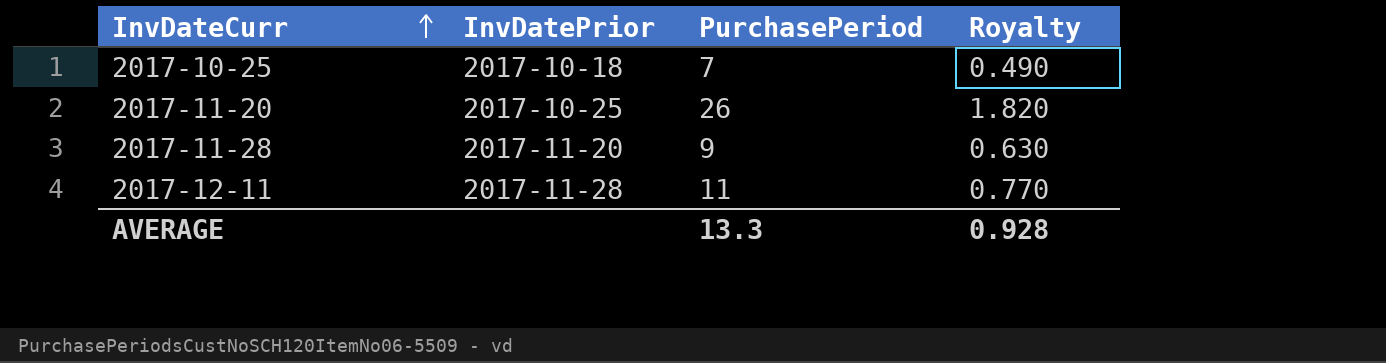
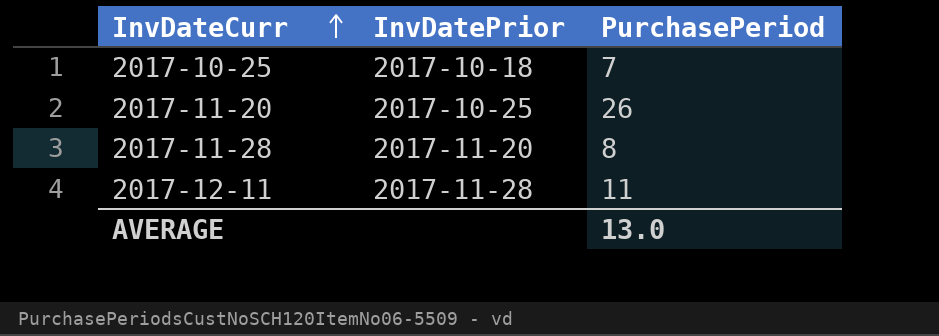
column Royalty | formula: [PurchasePeriod] * 0.07 -> none
2017-11-28 | PurchasePeriod: 9 -> 8
AVERAGE | PurchasePeriod: 13.3 -> 13.0

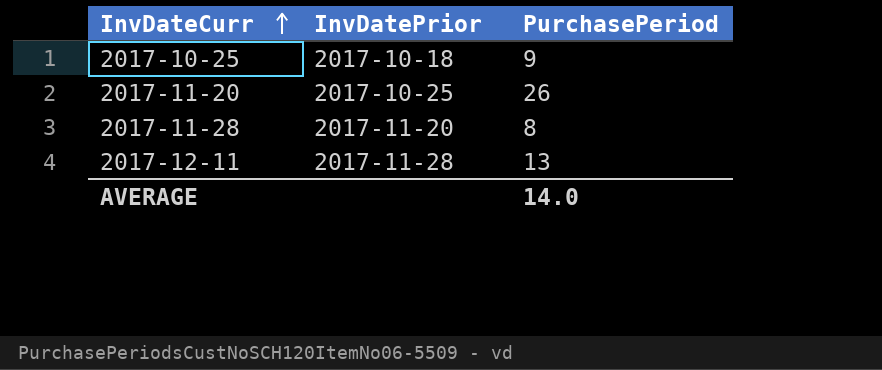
2017-10-25 | PurchasePeriod: 7 -> 9
2017-12-11 | PurchasePeriod: 11 -> 13
AVERAGE | PurchasePeriod: 13.0 -> 14.0

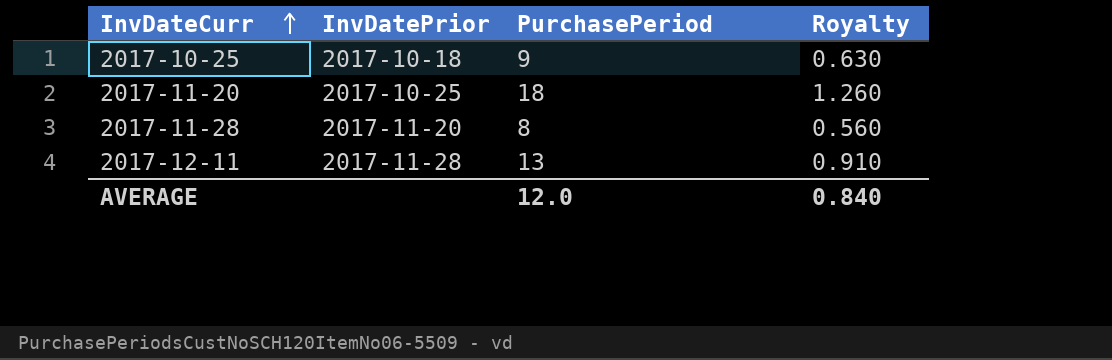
column Royalty | formula: none -> [PurchasePeriod] * 0.07
2017-11-20 | PurchasePeriod: 26 -> 18
AVERAGE | PurchasePeriod: 14.0 -> 12.0

